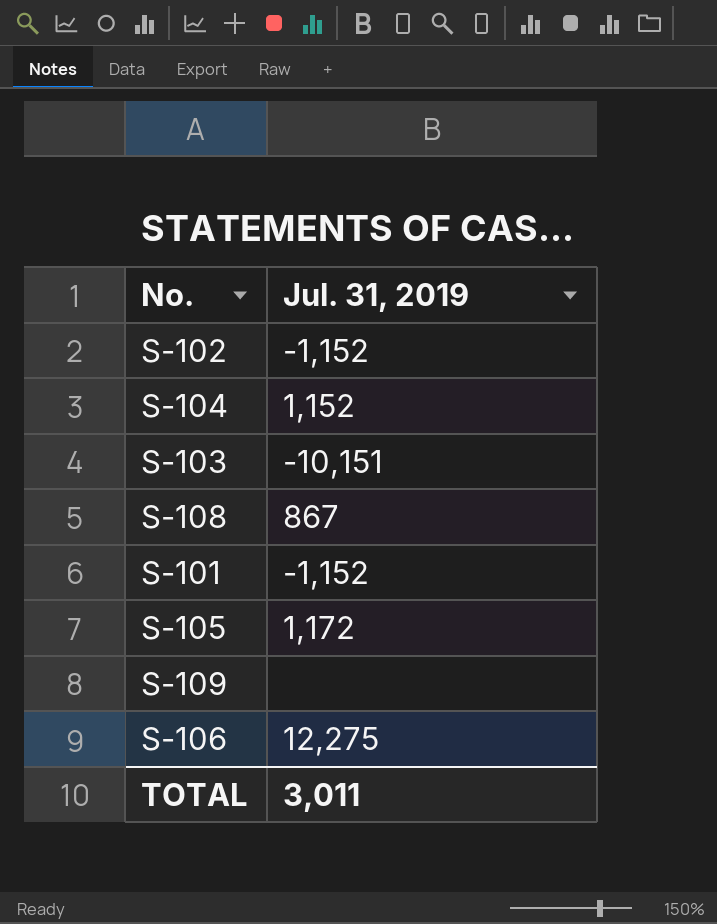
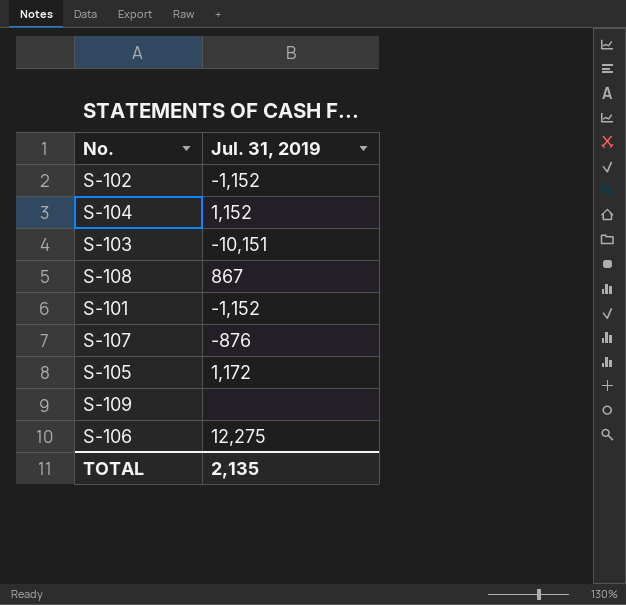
row S-107: none -> -876
TOTAL | Jul. 31, 2019: 3,011 -> 2,135

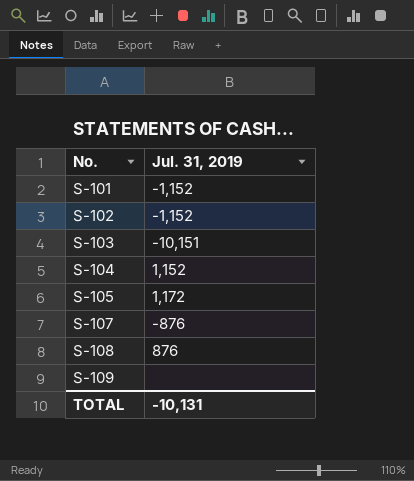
row order: none -> No. ascending
row S-106: 12,275 -> none
S-108 | Jul. 31, 2019: 867 -> 876
TOTAL | Jul. 31, 2019: 2,135 -> -10,131

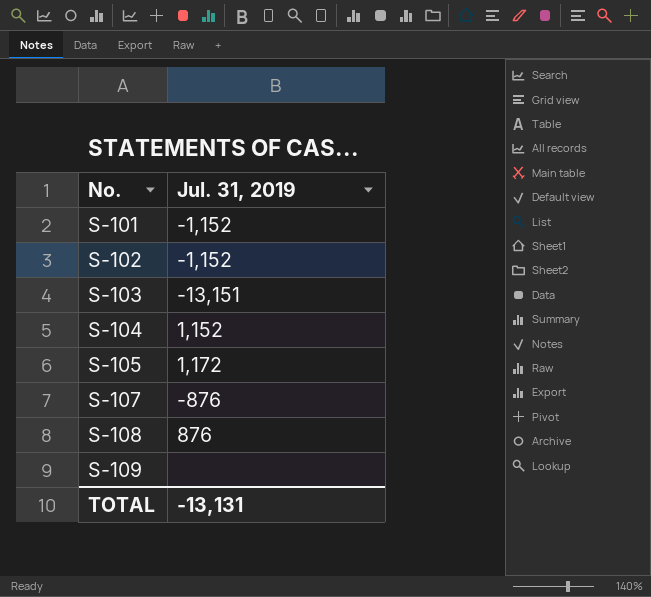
S-103 | Jul. 31, 2019: -10,151 -> -13,151
TOTAL | Jul. 31, 2019: -10,131 -> -13,131

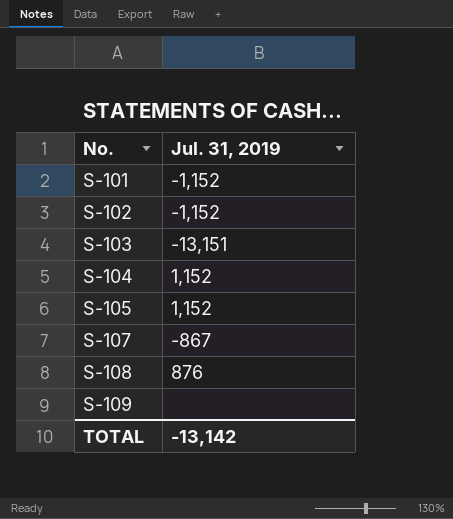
S-105 | Jul. 31, 2019: 1,172 -> 1,152
S-107 | Jul. 31, 2019: -876 -> -867
TOTAL | Jul. 31, 2019: -13,131 -> -13,142

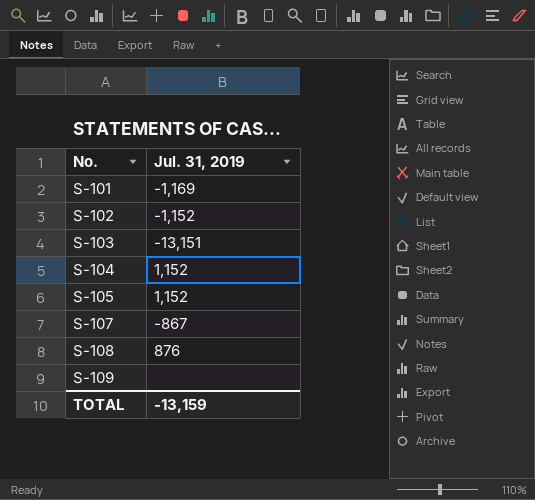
S-101 | Jul. 31, 2019: -1,152 -> -1,169
TOTAL | Jul. 31, 2019: -13,142 -> -13,159

